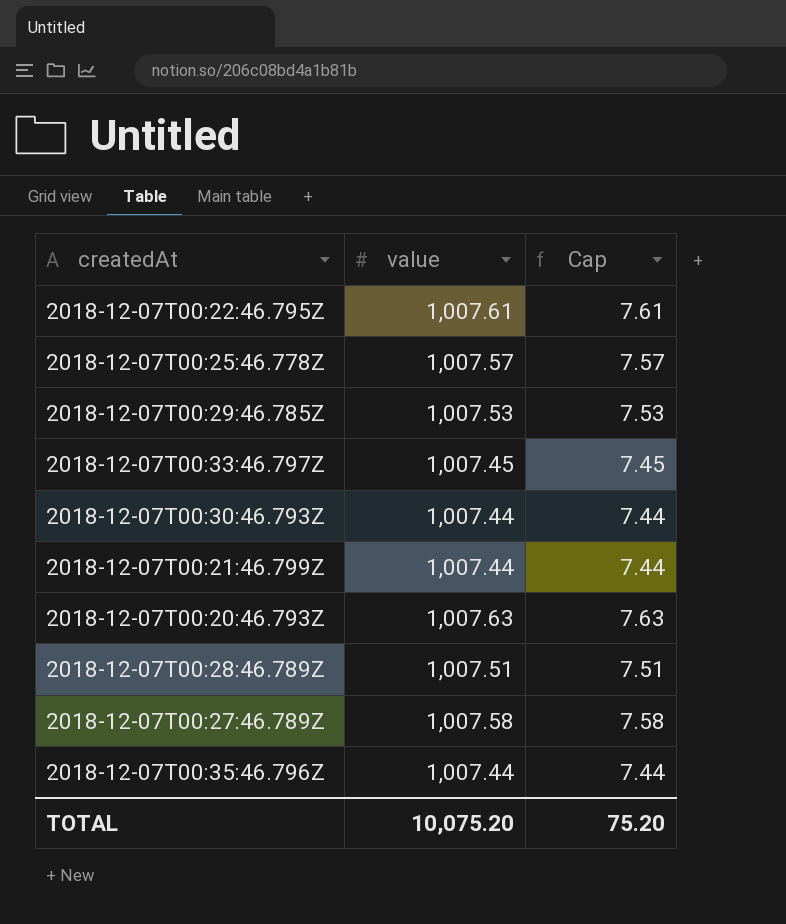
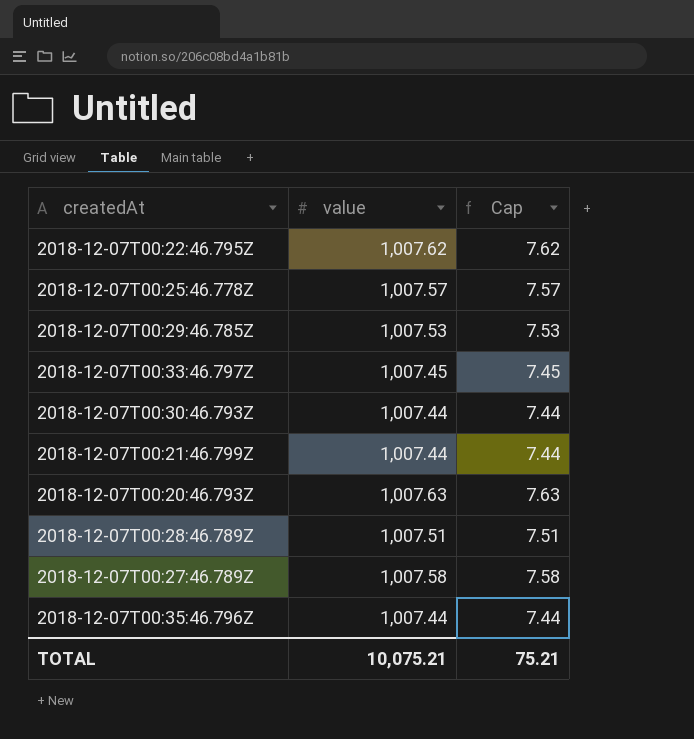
2018-12-07T00:22:46.795Z | value: 1,007.61 -> 1,007.62
2018-12-07T00:22:46.795Z | Cap: 7.61 -> 7.62
TOTAL | value: 10,075.20 -> 10,075.21
TOTAL | Cap: 75.20 -> 75.21

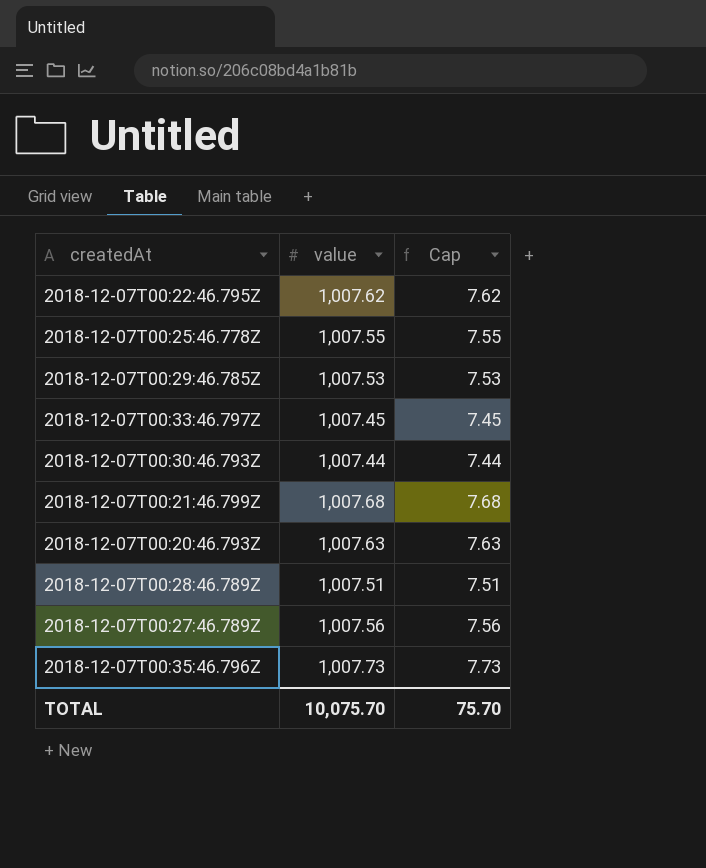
2018-12-07T00:25:46.778Z | value: 1,007.57 -> 1,007.55
2018-12-07T00:25:46.778Z | Cap: 7.57 -> 7.55
2018-12-07T00:21:46.799Z | value: 1,007.44 -> 1,007.68
2018-12-07T00:21:46.799Z | Cap: 7.44 -> 7.68
2018-12-07T00:27:46.789Z | value: 1,007.58 -> 1,007.56
2018-12-07T00:27:46.789Z | Cap: 7.58 -> 7.56
2018-12-07T00:35:46.796Z | value: 1,007.44 -> 1,007.73
2018-12-07T00:35:46.796Z | Cap: 7.44 -> 7.73
TOTAL | value: 10,075.21 -> 10,075.70
TOTAL | Cap: 75.21 -> 75.70

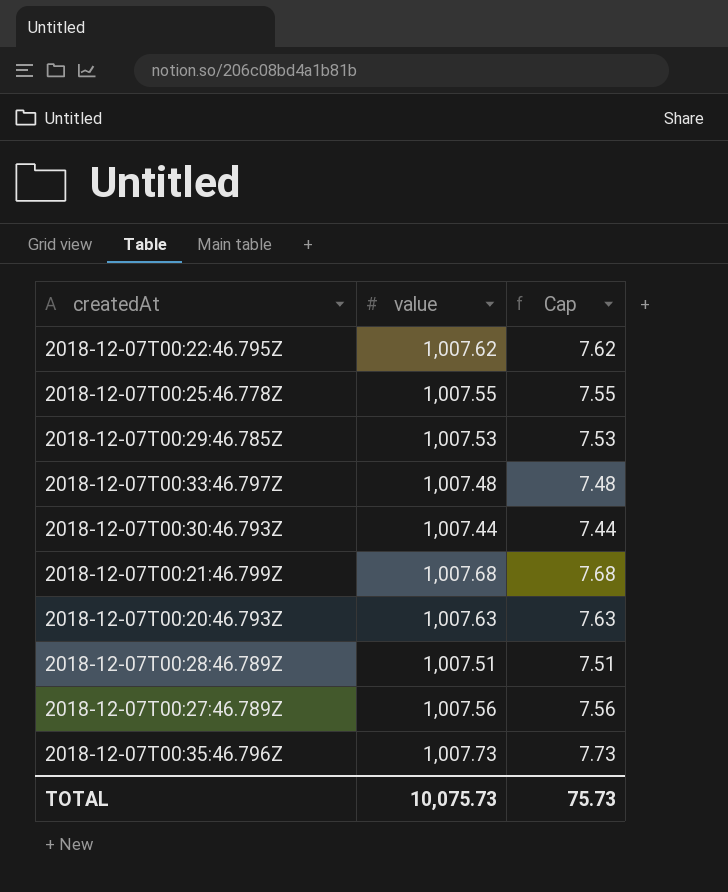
2018-12-07T00:33:46.797Z | value: 1,007.45 -> 1,007.48
2018-12-07T00:33:46.797Z | Cap: 7.45 -> 7.48
TOTAL | value: 10,075.70 -> 10,075.73
TOTAL | Cap: 75.70 -> 75.73

